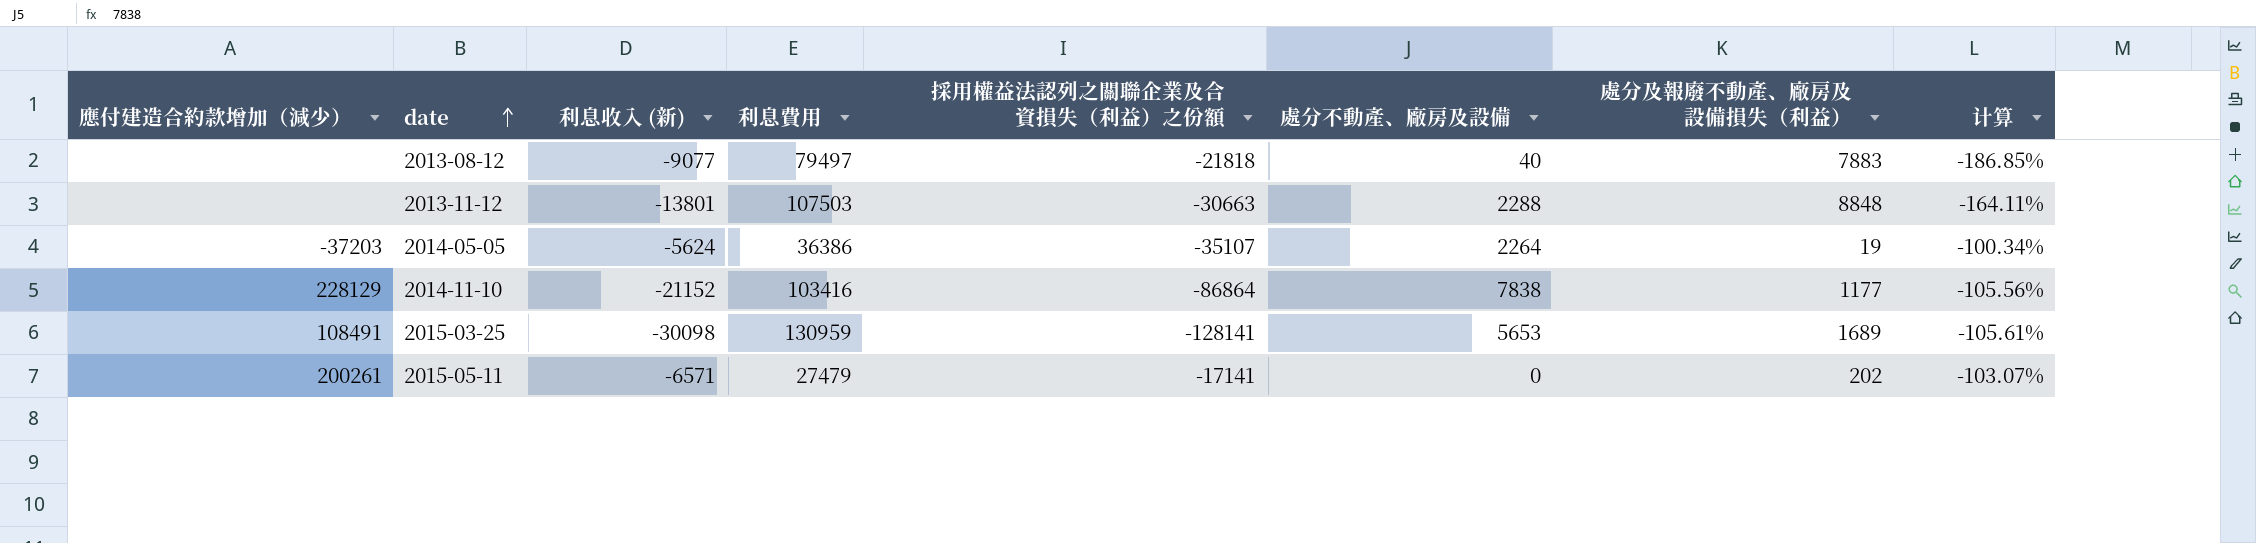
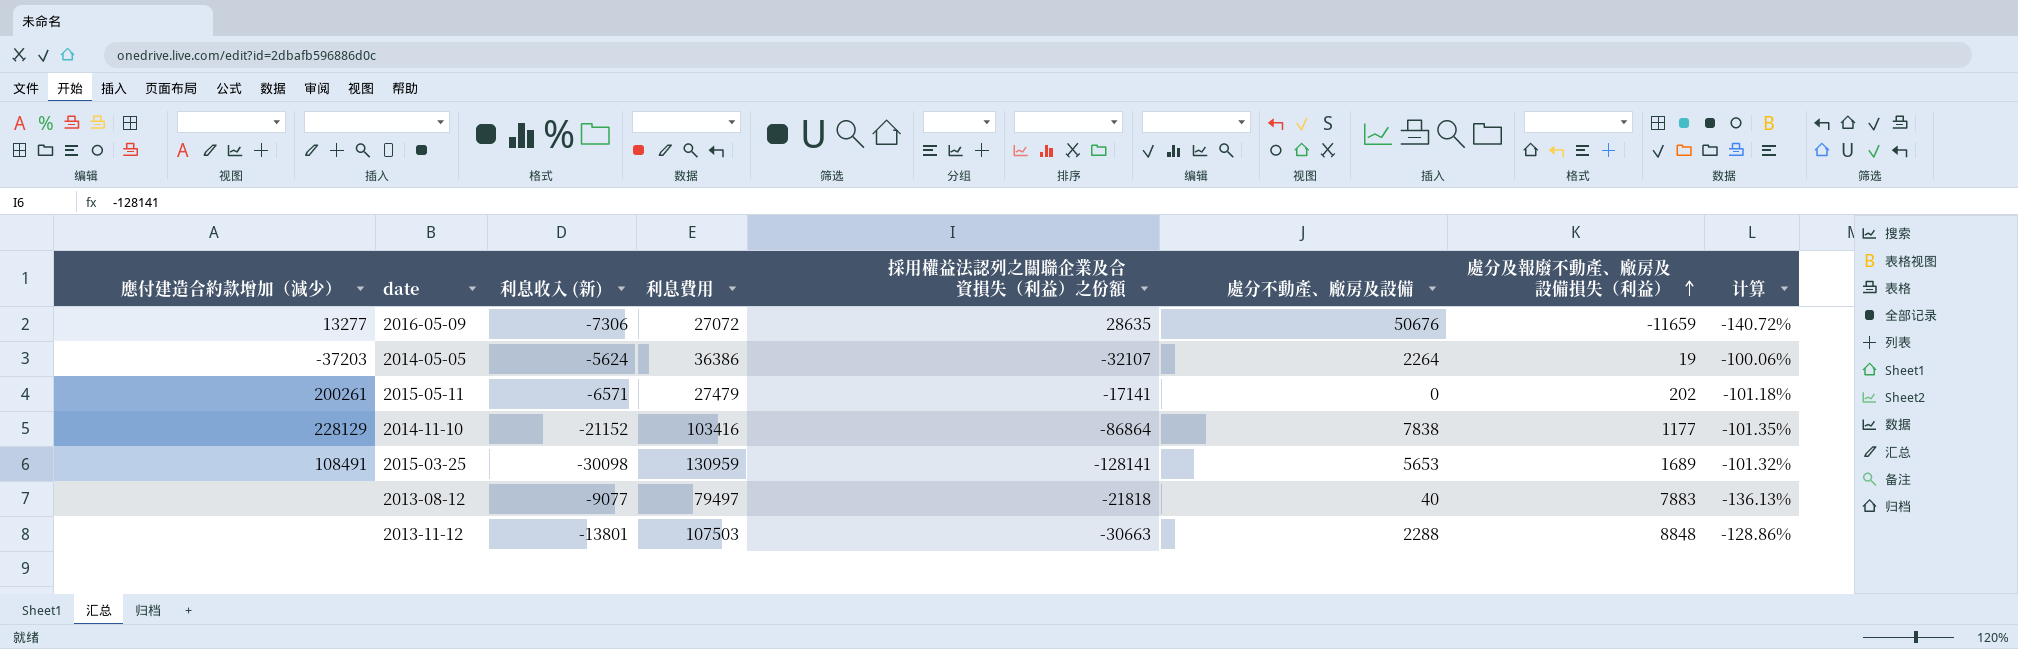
row order: date ascending -> 處分及報廢不動產、廠房及設備損失（利益） ascending
column 计算 | formula: ([處分及報廢不動產、廠房及設備損失（利益）] - [利息收入 (新)]) / [利息收入 (新)] -> ([處分及報廢不動產、廠房及設備損失（利益）] - [採用權益法認列之關聯企業及合資損失（利益）之份額]) / [採用權益法認列之關聯企業及合資損失（利益）之份額]
row 2016-05-09: none -> 13277 | -7306 | 27072 | 28635 | 50676 | -11659 | -140.72%
2014-05-05 | 採用權益法認列之關聯企業及合資損失（利益）之份額: -35107 -> -32107

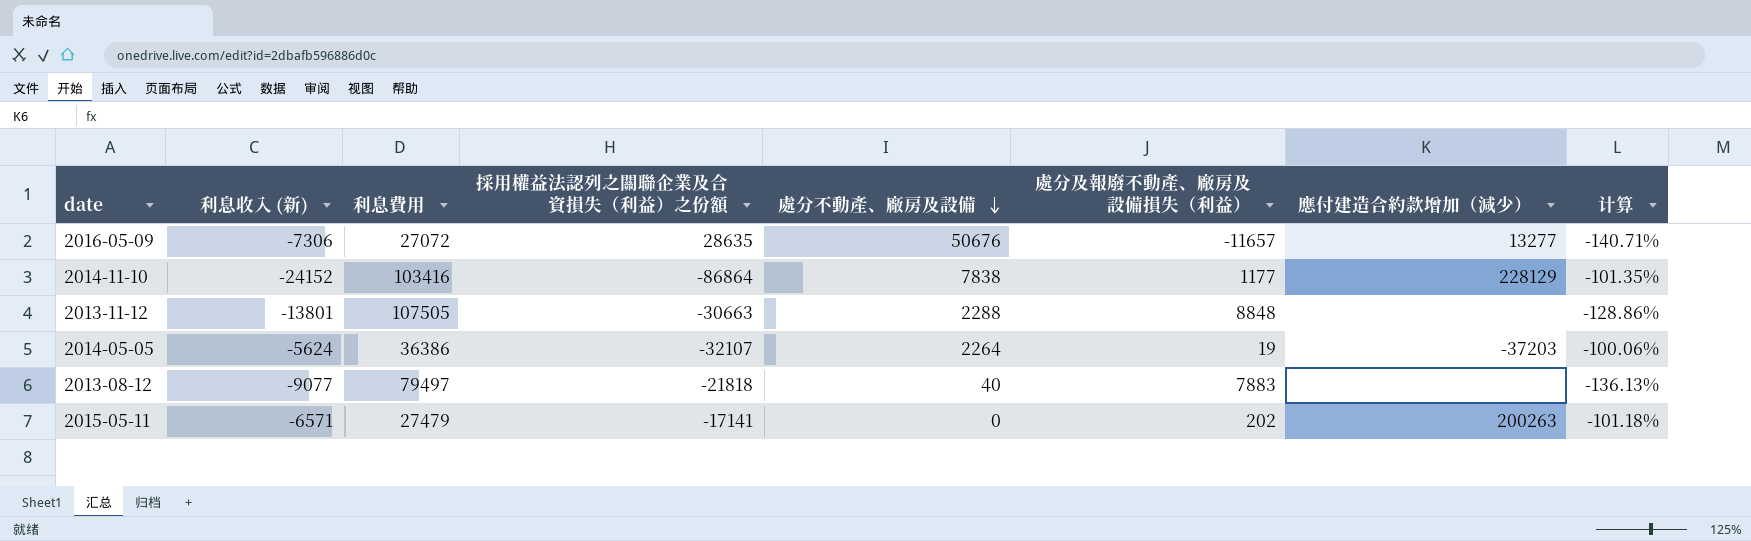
row order: 處分及報廢不動產、廠房及設備損失（利益） ascending -> 處分不動產、廠房及設備 descending
column 應付建造合約款增加（減少） | position: 1 -> 7
row 2015-03-25: 108491 | -30098 | 130959 | -128141 | 5653 | 1689 | -101.32% -> none
2016-05-09 | 處分及報廢不動產、廠房及設備損失（利益）: -11659 -> -11657
2016-05-09 | 计算: -140.72% -> -140.71%
2014-11-10 | 利息收入 (新): -21152 -> -24152
2013-11-12 | 利息費用: 107503 -> 107505
2015-05-11 | 應付建造合約款增加（減少）: 200261 -> 200263

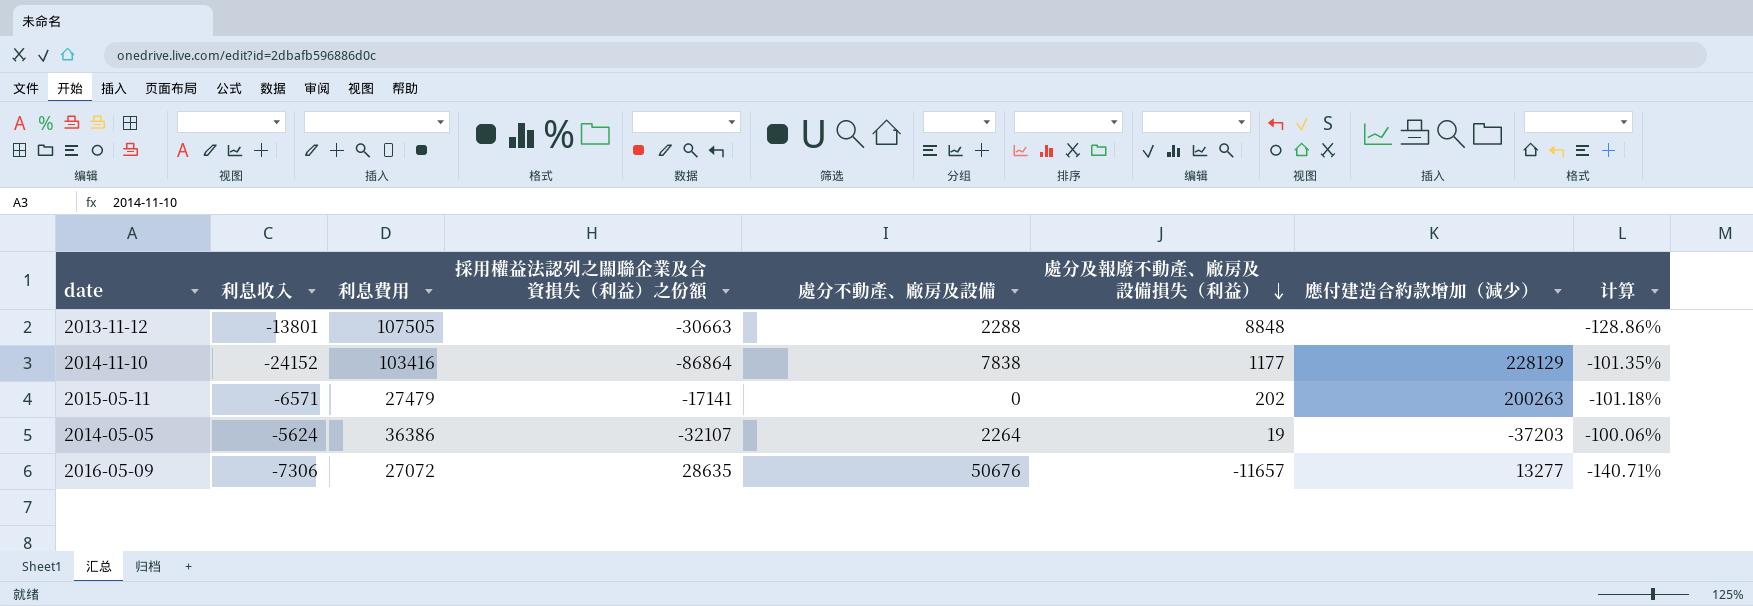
row order: 處分不動產、廠房及設備 descending -> 處分及報廢不動產、廠房及設備損失（利益） descending
column name: 利息收入 (新) -> 利息收入
row 2013-08-12: -9077 | 79497 | -21818 | 40 | 7883 | none | -136.13% -> none

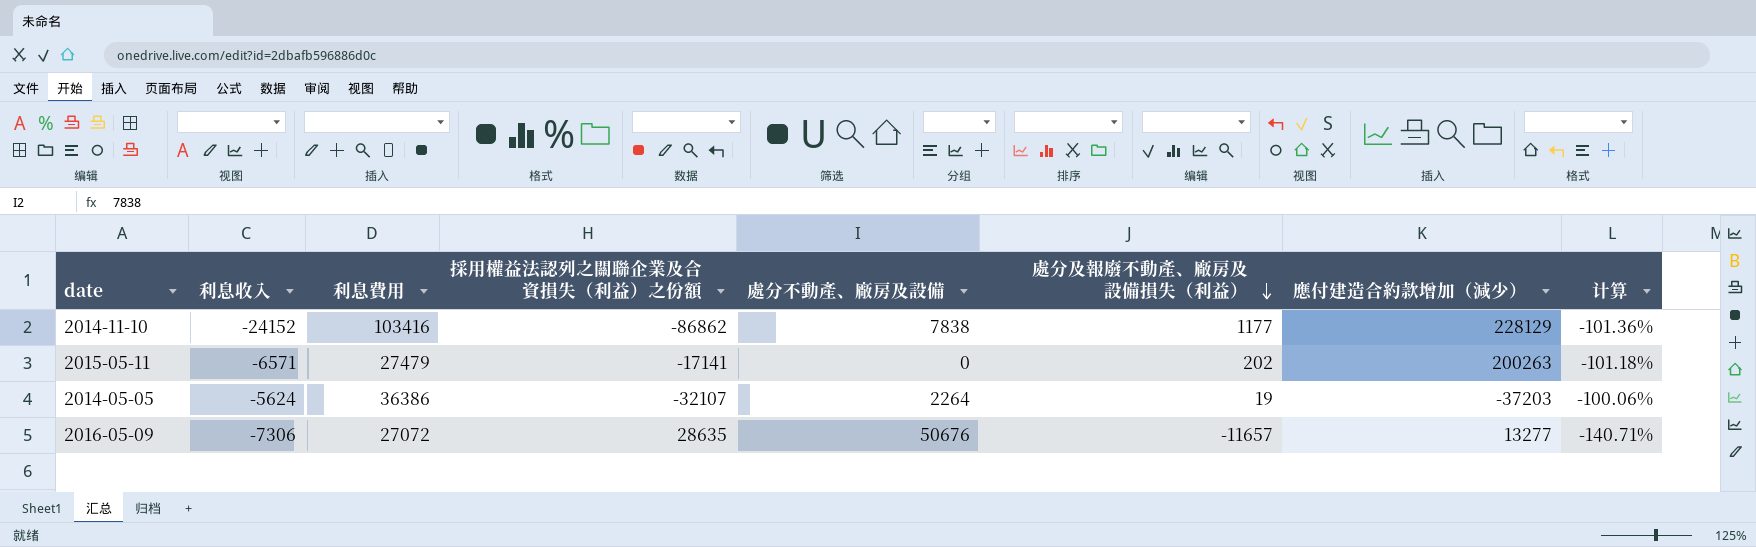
row 2013-11-12: -13801 | 107505 | -30663 | 2288 | 8848 | none | -128.86% -> none
2014-11-10 | 採用權益法認列之關聯企業及合資損失（利益）之份額: -86864 -> -86862
2014-11-10 | 计算: -101.35% -> -101.36%

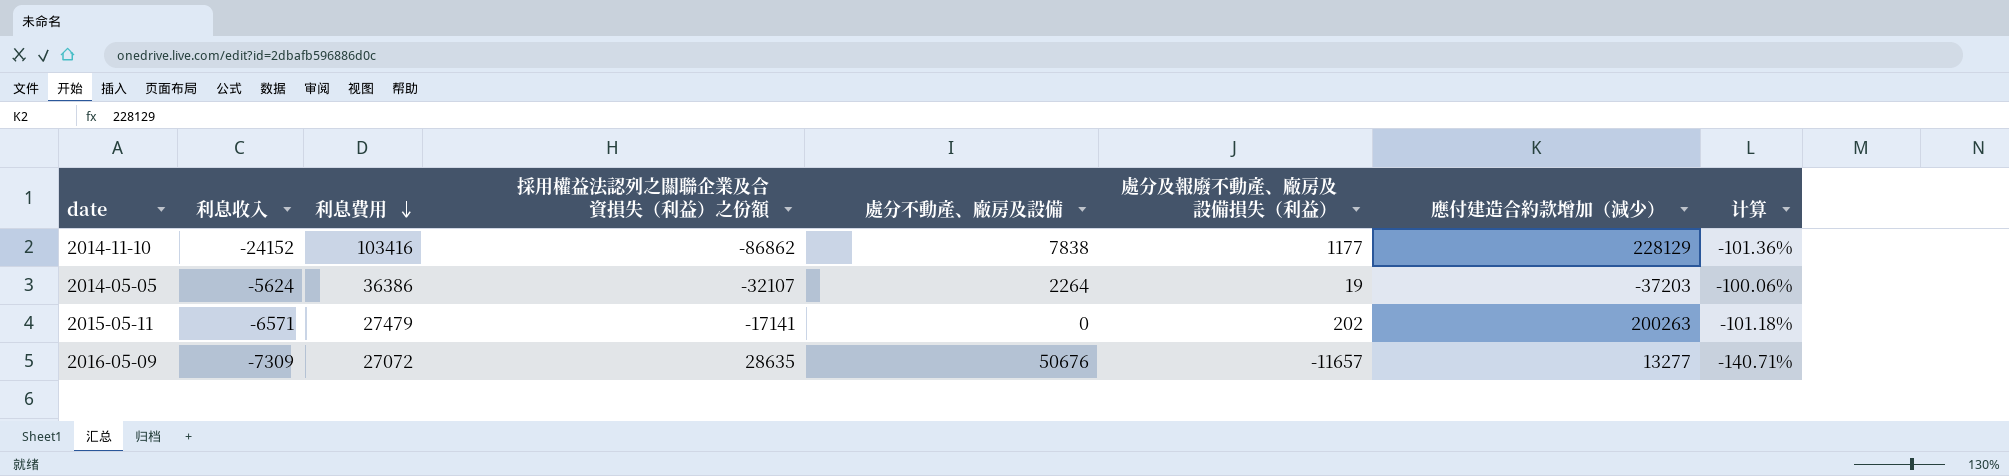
row order: 處分及報廢不動產、廠房及設備損失（利益） descending -> 利息費用 descending
2016-05-09 | 利息收入: -7306 -> -7309

